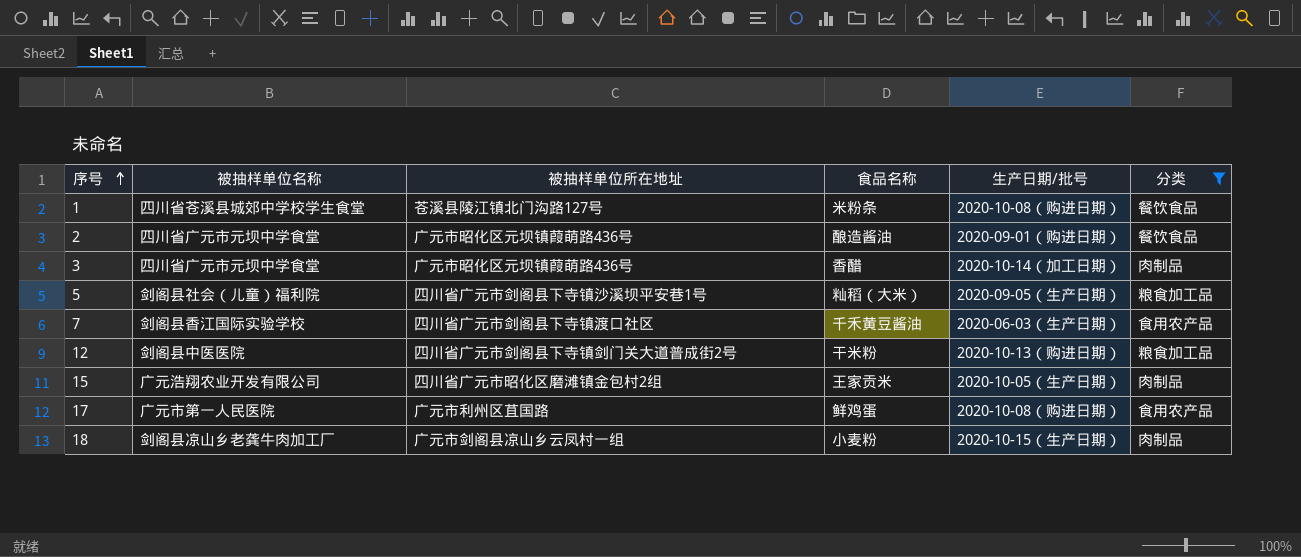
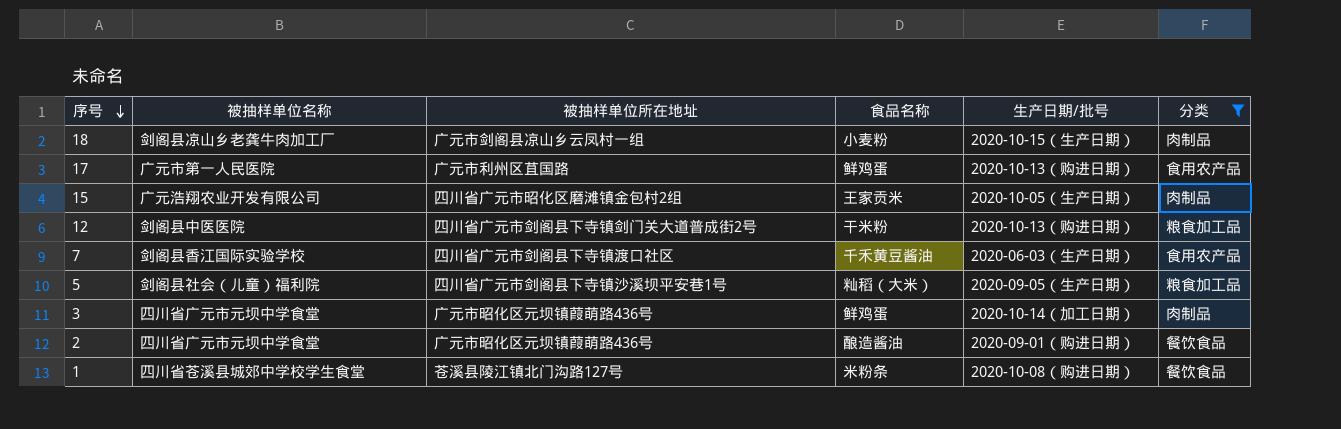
row order: 序号 ascending -> 序号 descending
17 | 生产日期/批号: 2020-10-08（购进日期） -> 2020-10-13（购进日期）
3 | 食品名称: 香醋 -> 鲜鸡蛋

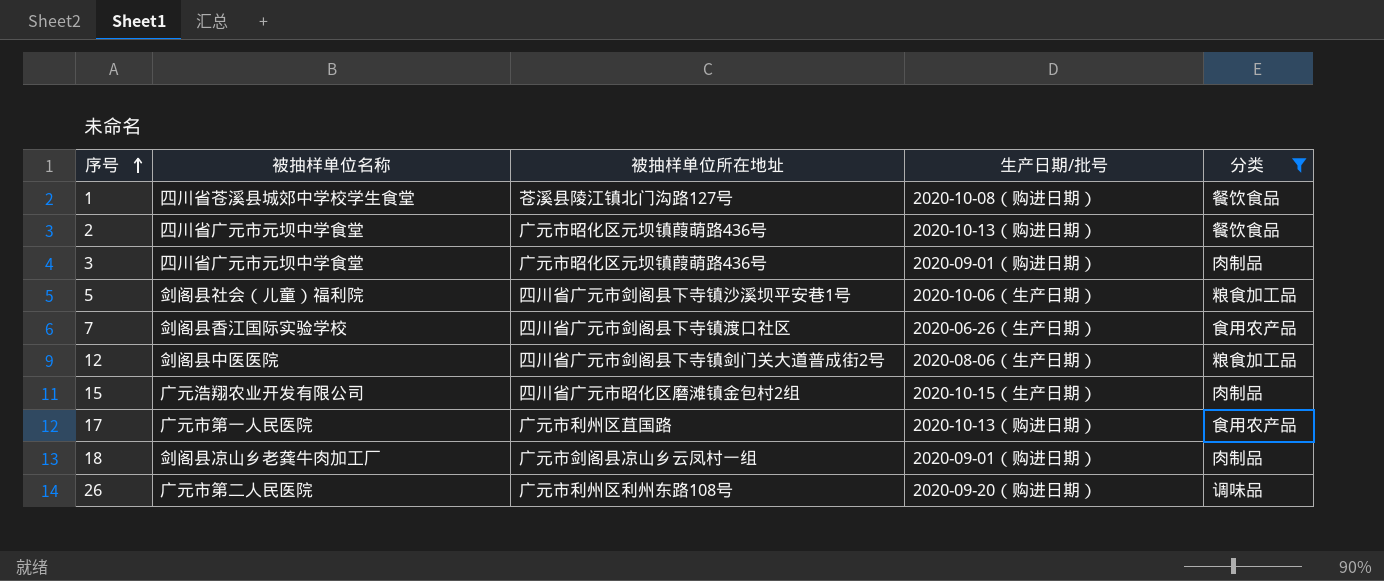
row order: 序号 descending -> 序号 ascending
column 食品名称 | position: 4 -> none
2 | 生产日期/批号: 2020-09-01（购进日期） -> 2020-10-13（购进日期）
3 | 生产日期/批号: 2020-10-14（加工日期） -> 2020-09-01（购进日期）
5 | 生产日期/批号: 2020-09-05（生产日期） -> 2020-10-06（生产日期）
7 | 生产日期/批号: 2020-06-03（生产日期） -> 2020-06-26（生产日期）
12 | 生产日期/批号: 2020-10-13（购进日期） -> 2020-08-06（生产日期）
15 | 生产日期/批号: 2020-10-05（生产日期） -> 2020-10-15（生产日期）
18 | 生产日期/批号: 2020-10-15（生产日期） -> 2020-09-01（购进日期）
row 26: none -> 广元市第二人民医院 | 广元市利州区利州东路108号 | 2020-09-20（购进日期） | 调味品

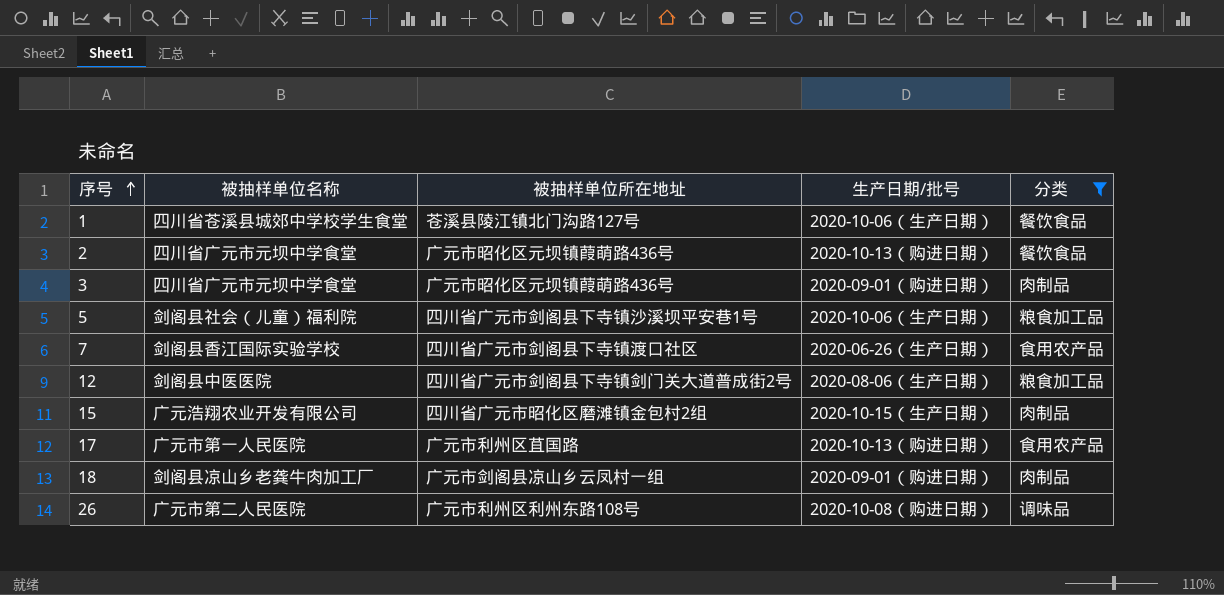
1 | 生产日期/批号: 2020-10-08（购进日期） -> 2020-10-06（生产日期）
26 | 生产日期/批号: 2020-09-20（购进日期） -> 2020-10-08（购进日期）

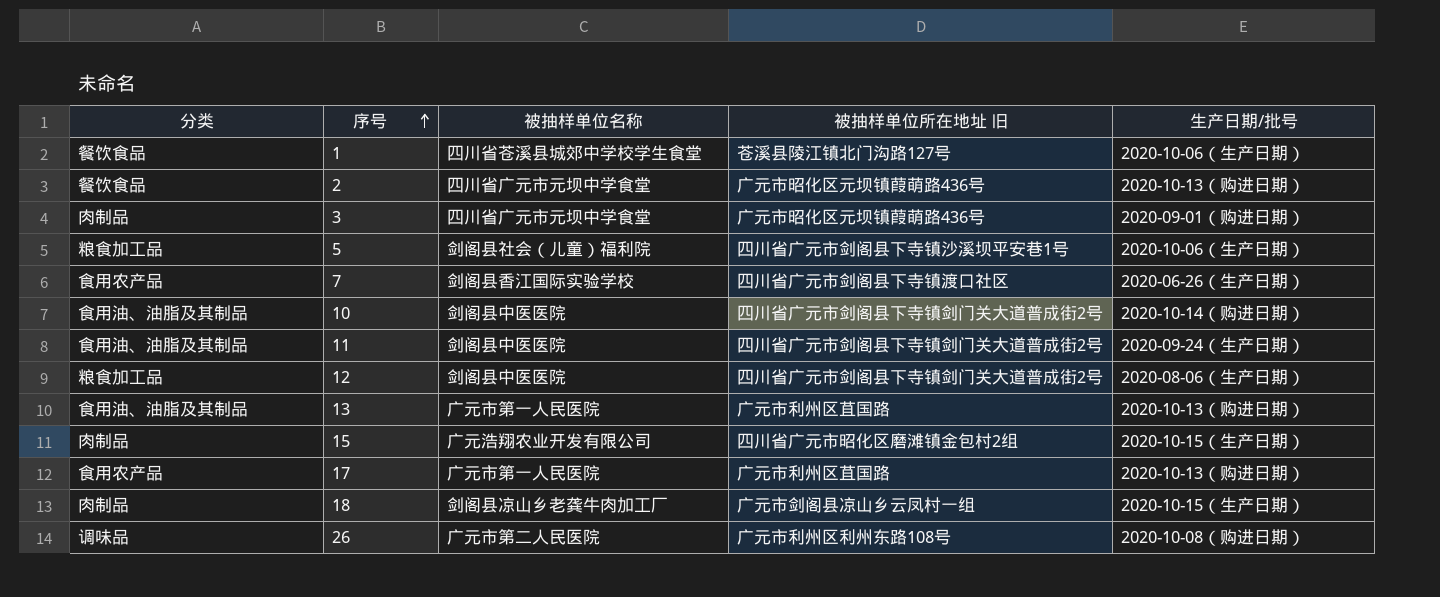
filter: 分类 != 食用油、油脂及其制品 -> none
column 分类 | position: 5 -> 1
column name: 被抽样单位所在地址 -> 被抽样单位所在地址 旧
18 | 生产日期/批号: 2020-09-01（购进日期） -> 2020-10-15（生产日期）

